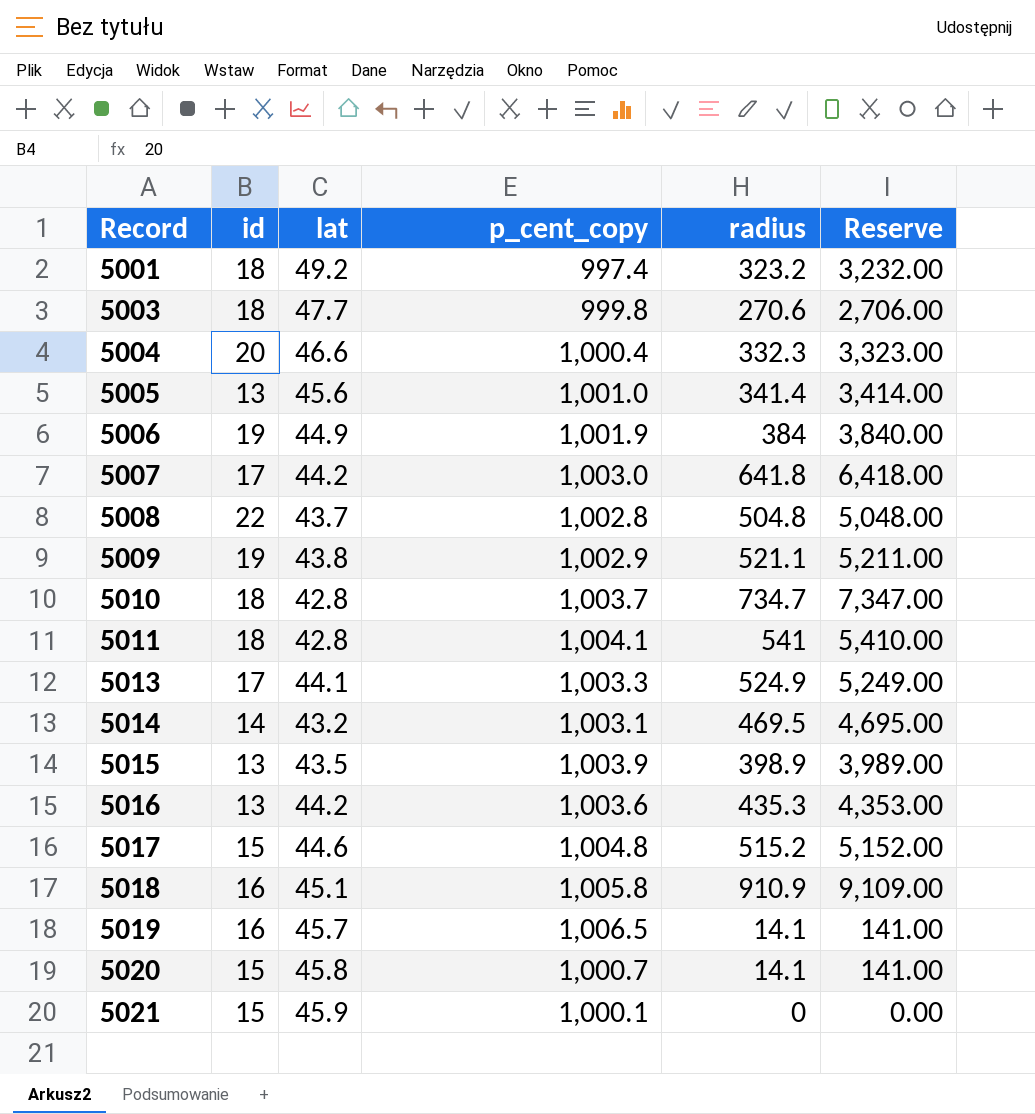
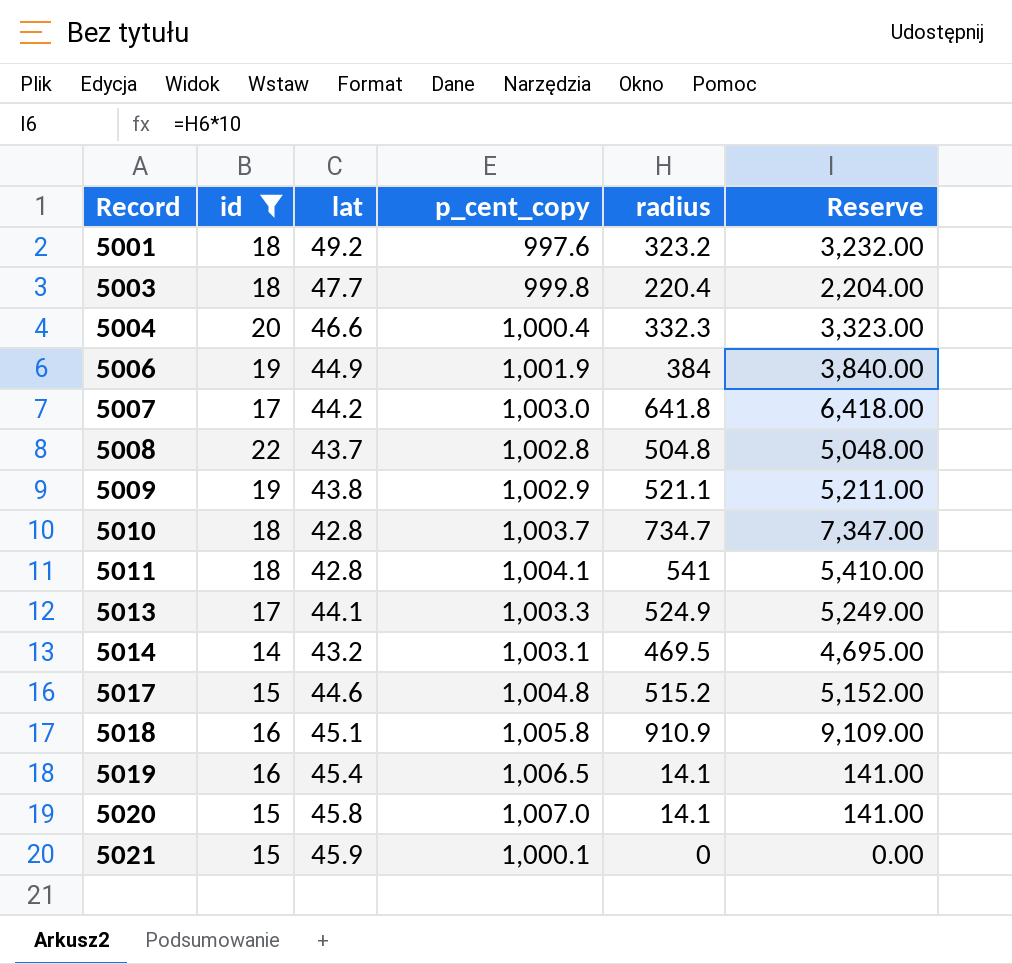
filter: none -> id != 13
5001 | p_cent_copy: 997.4 -> 997.6
5003 | radius: 270.6 -> 220.4
5003 | Reserve: 2,706.00 -> 2,204.00
5019 | lat: 45.7 -> 45.4
5020 | p_cent_copy: 1,000.7 -> 1,007.0

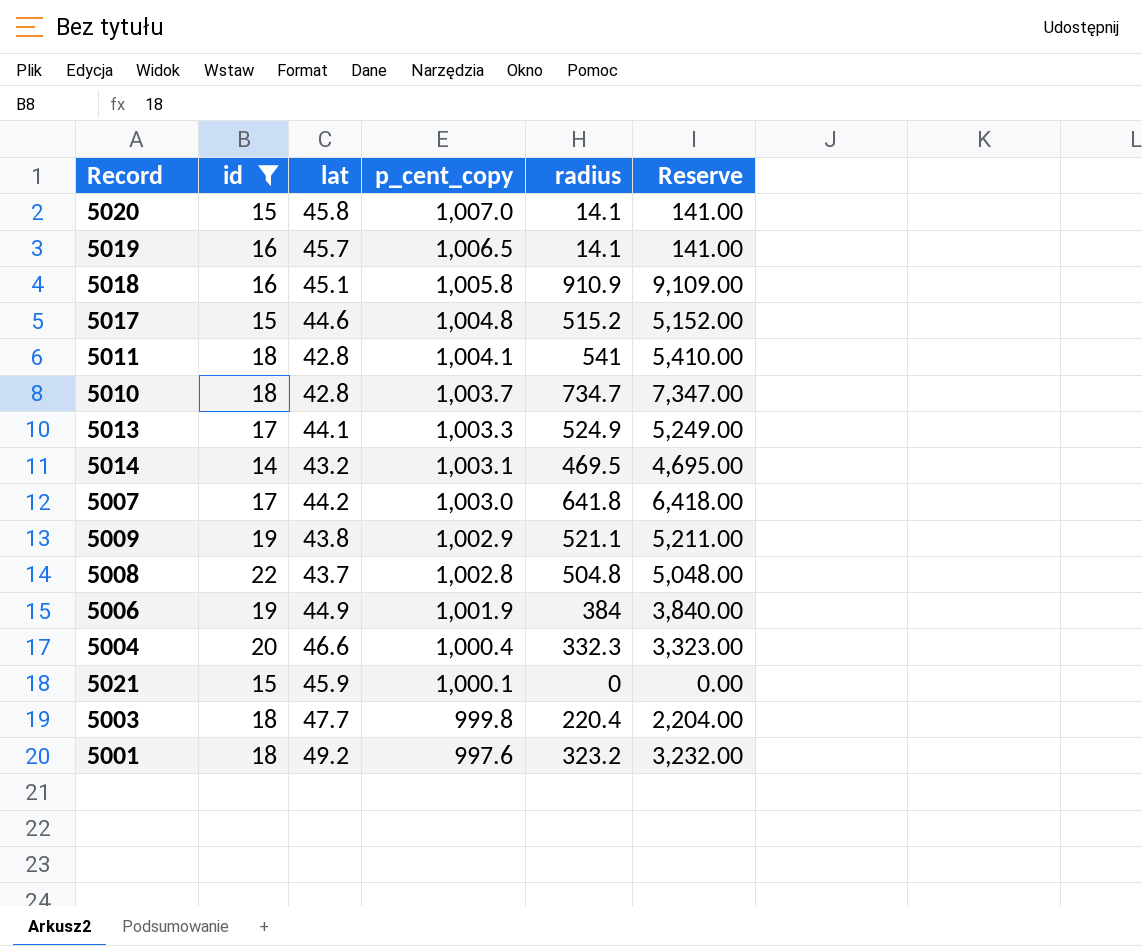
row order: Record ascending -> p_cent_copy descending
5019 | lat: 45.4 -> 45.7

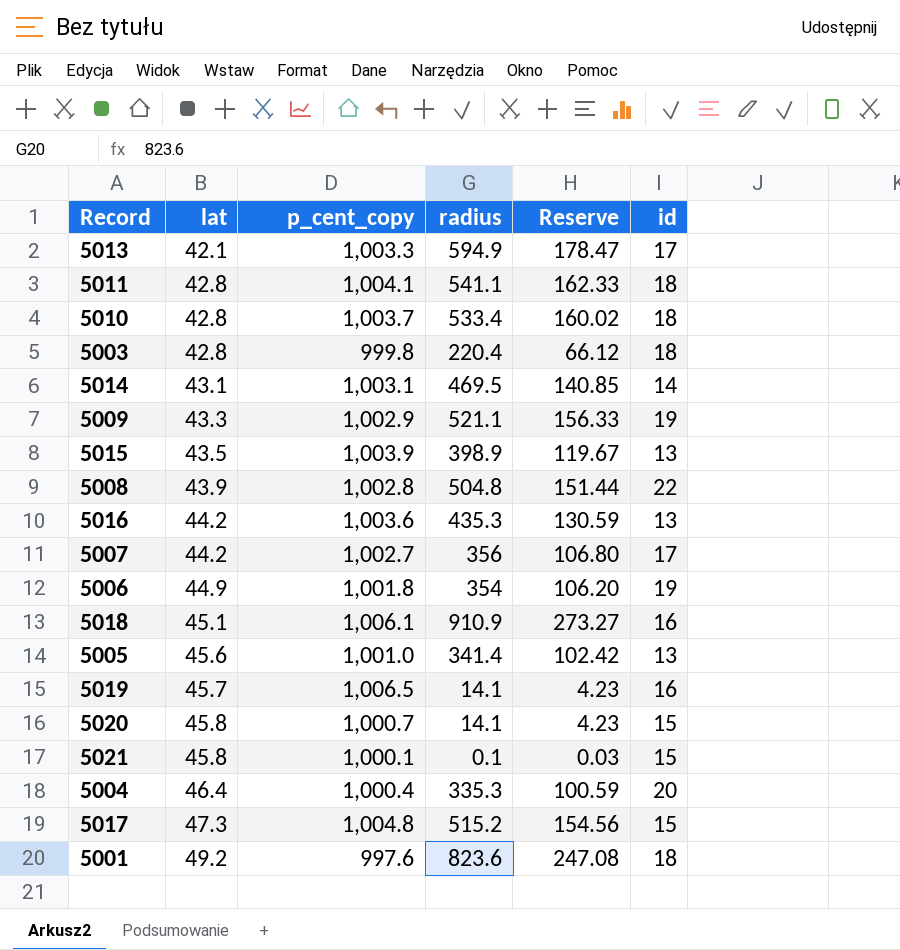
filter: id != 13 -> none
row order: p_cent_copy descending -> lat ascending
column Reserve | formula: [radius] * 10 -> [radius] * 0.3
column id | position: 2 -> 6
5013 | lat: 44.1 -> 42.1
5013 | radius: 524.9 -> 594.9
5011 | radius: 541 -> 541.1
5010 | radius: 734.7 -> 533.4
5003 | lat: 47.7 -> 42.8
5014 | lat: 43.2 -> 43.1
5009 | lat: 43.8 -> 43.3
5008 | lat: 43.7 -> 43.9
5007 | p_cent_copy: 1,003.0 -> 1,002.7
5007 | radius: 641.8 -> 356
5006 | p_cent_copy: 1,001.9 -> 1,001.8
5006 | radius: 384 -> 354
5018 | p_cent_copy: 1,005.8 -> 1,006.1
5020 | p_cent_copy: 1,007.0 -> 1,000.7
5021 | lat: 45.9 -> 45.8
5021 | radius: 0 -> 0.1
5004 | lat: 46.6 -> 46.4
5004 | radius: 332.3 -> 335.3
5017 | lat: 44.6 -> 47.3
5001 | radius: 323.2 -> 823.6

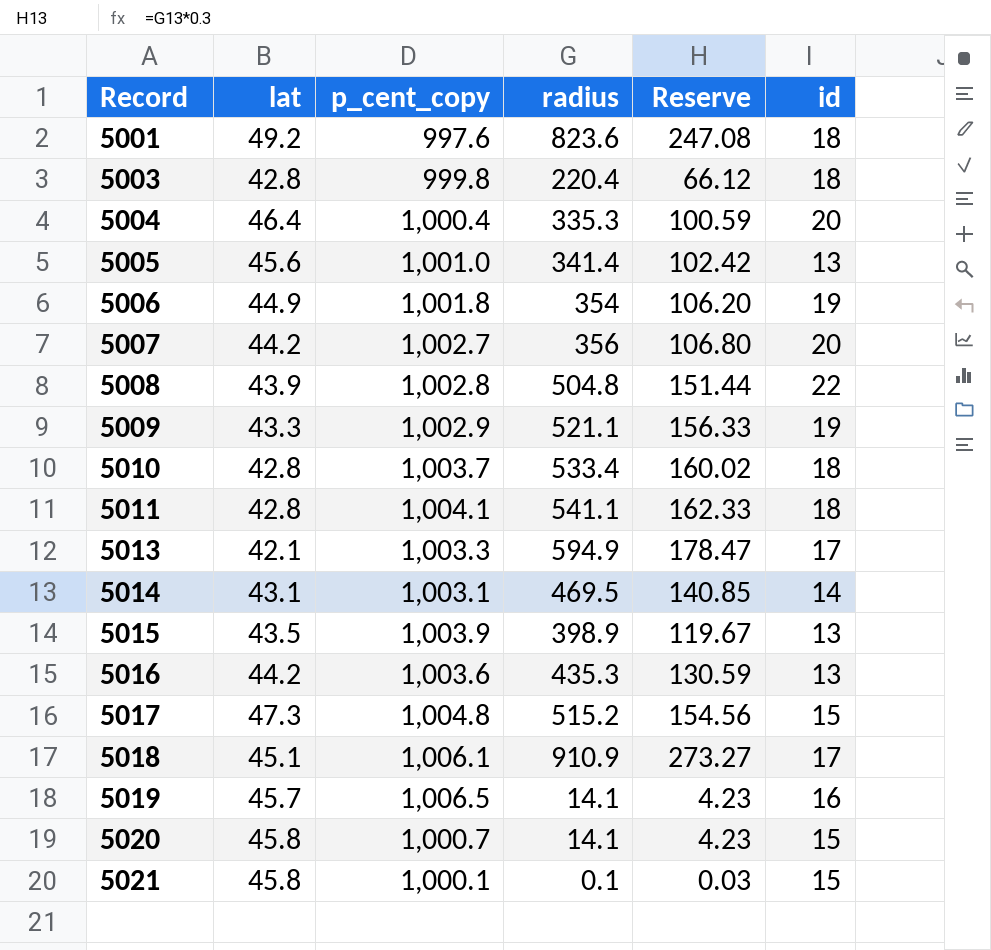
row order: lat ascending -> Record ascending
5007 | id: 17 -> 20
5018 | id: 16 -> 17

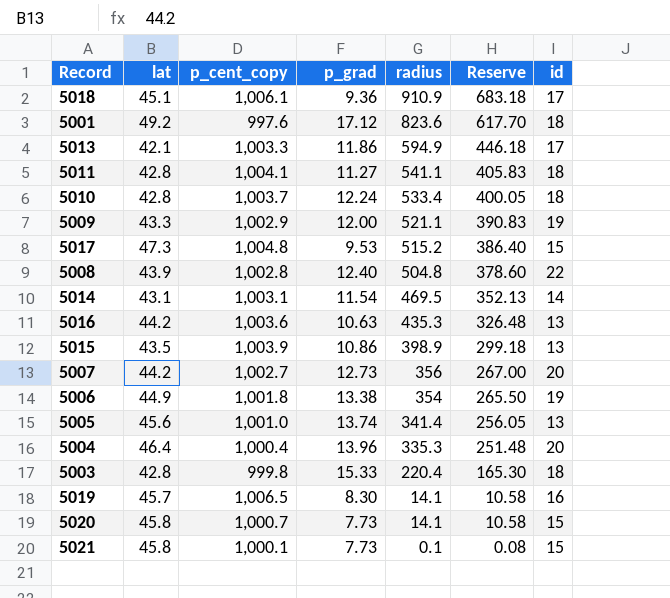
row order: Record ascending -> radius descending
column p_grad | position: none -> 4
column Reserve | formula: [radius] * 0.3 -> [radius] * 0.75

